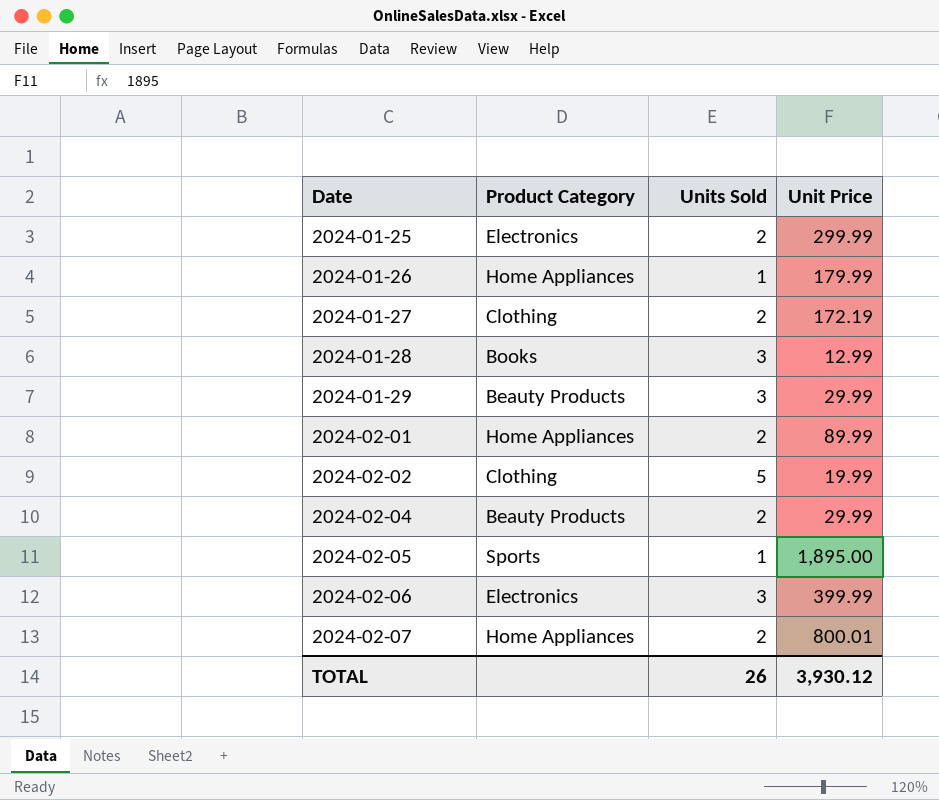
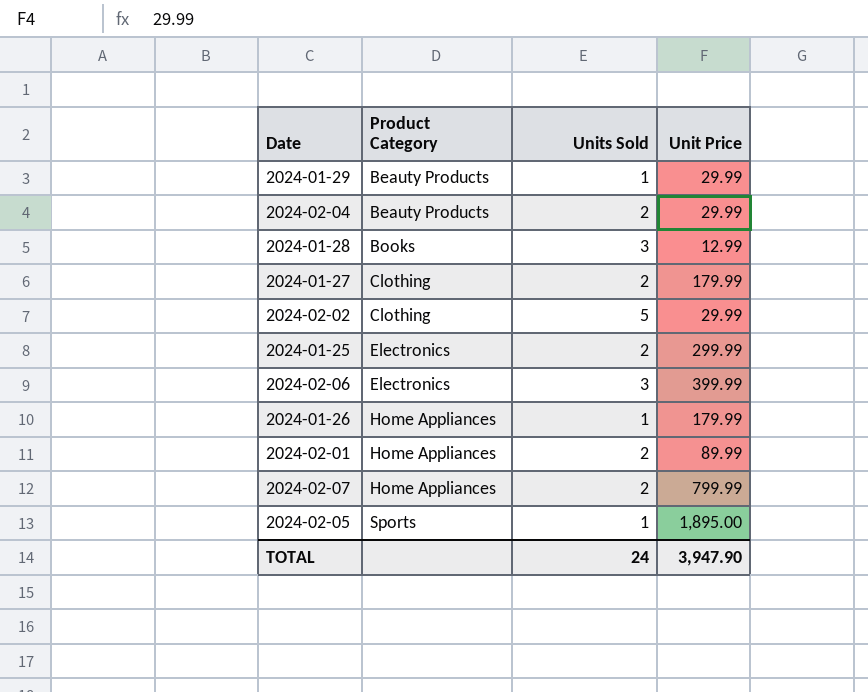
row order: Date ascending -> Product Category ascending
2024-01-29 | Units Sold: 3 -> 1
2024-01-27 | Unit Price: 172.19 -> 179.99
2024-02-02 | Unit Price: 19.99 -> 29.99
2024-02-07 | Unit Price: 800.01 -> 799.99
TOTAL | Units Sold: 26 -> 24
TOTAL | Unit Price: 3,930.12 -> 3,947.90

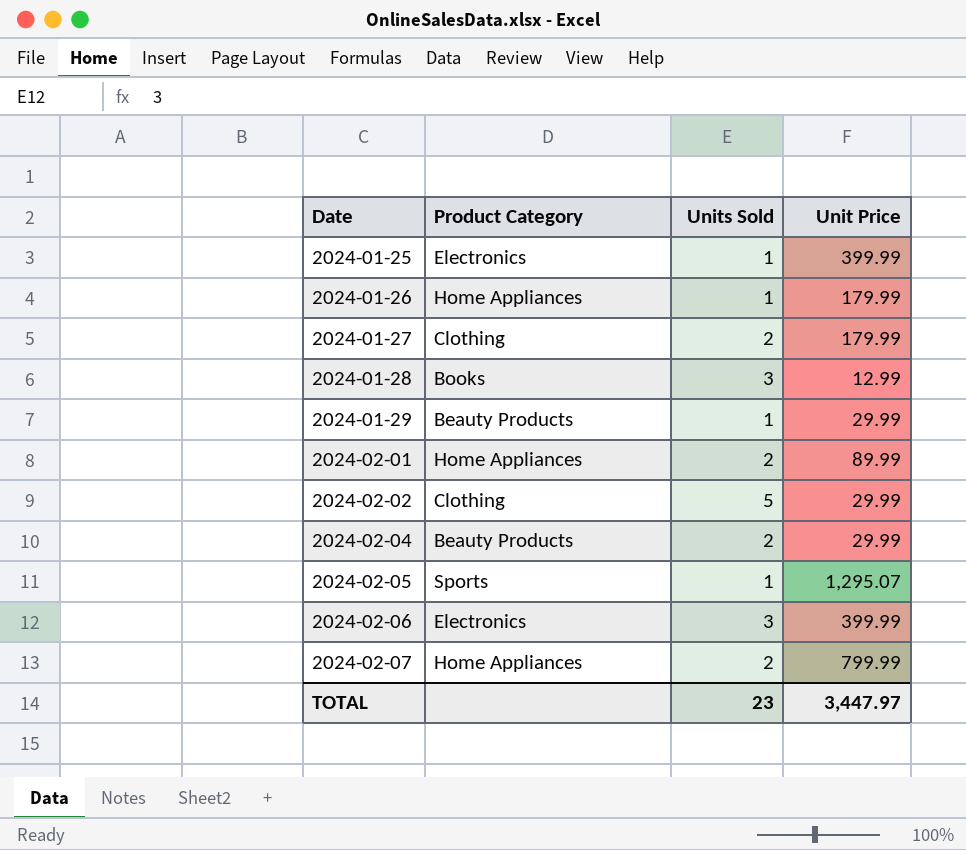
row order: Product Category ascending -> Date ascending
2024-01-25 | Units Sold: 2 -> 1
2024-01-25 | Unit Price: 299.99 -> 399.99
2024-02-05 | Unit Price: 1,895.00 -> 1,295.07
TOTAL | Units Sold: 24 -> 23
TOTAL | Unit Price: 3,947.90 -> 3,447.97

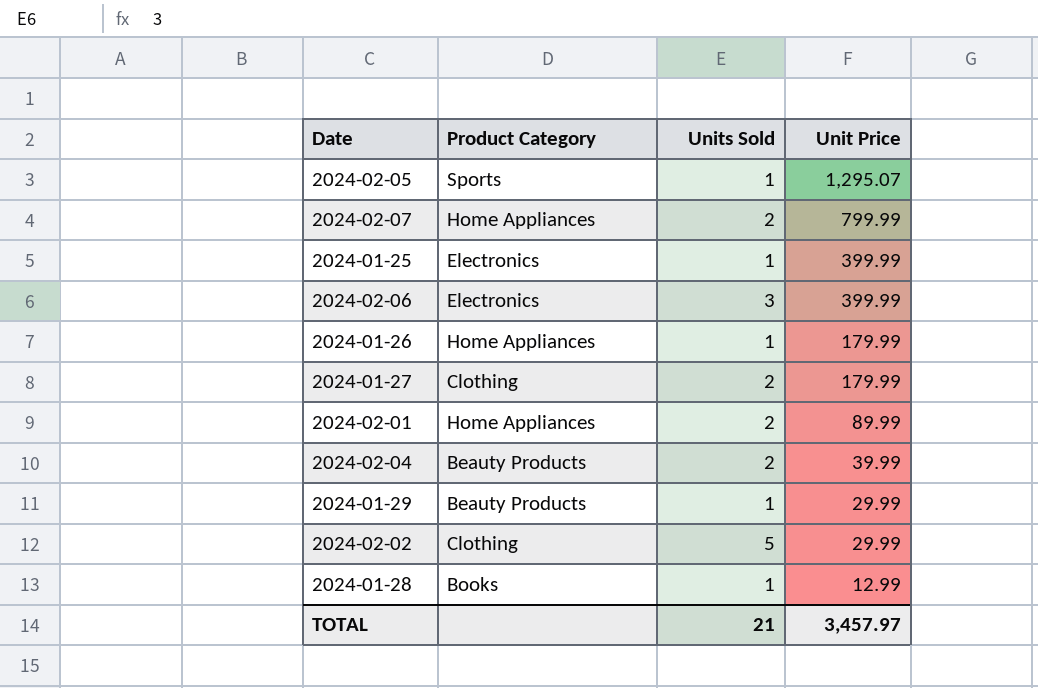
row order: Date ascending -> Unit Price descending
2024-02-04 | Unit Price: 29.99 -> 39.99
2024-01-28 | Units Sold: 3 -> 1
TOTAL | Units Sold: 23 -> 21
TOTAL | Unit Price: 3,447.97 -> 3,457.97

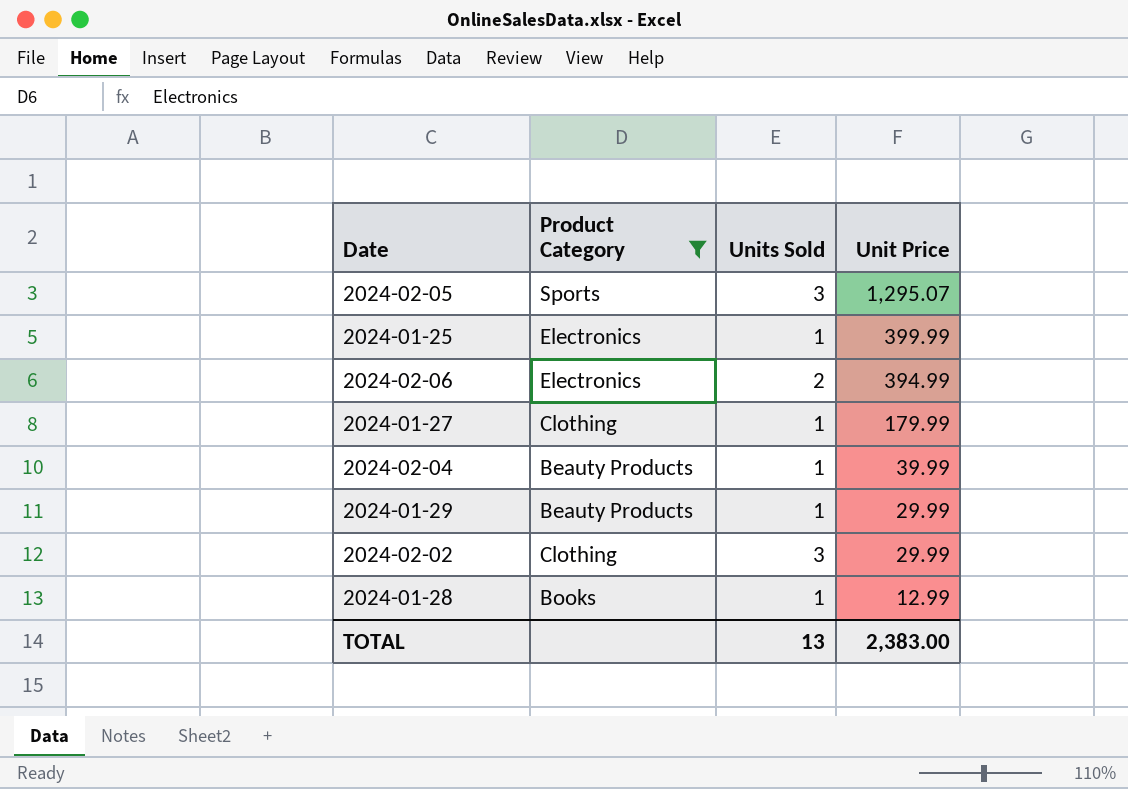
filter: none -> Product Category != Home Appliances
2024-02-05 | Units Sold: 1 -> 3
2024-02-06 | Units Sold: 3 -> 2
2024-02-06 | Unit Price: 399.99 -> 394.99
2024-01-27 | Units Sold: 2 -> 1
2024-02-04 | Units Sold: 2 -> 1
2024-02-02 | Units Sold: 5 -> 3
TOTAL | Units Sold: 21 -> 13
TOTAL | Unit Price: 3,457.97 -> 2,383.00

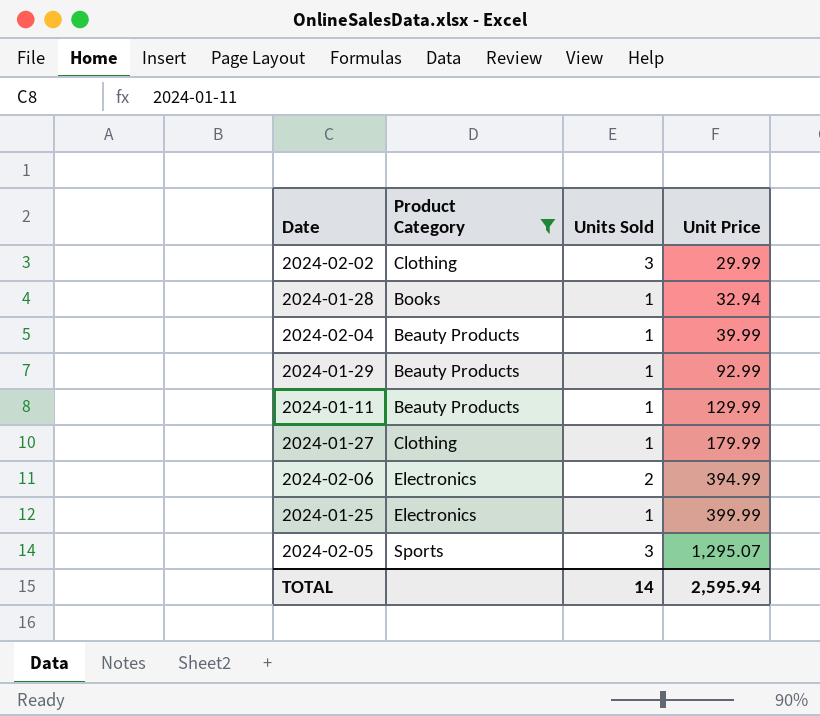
row order: Unit Price descending -> Unit Price ascending
2024-01-28 | Unit Price: 12.99 -> 32.94
2024-01-29 | Unit Price: 29.99 -> 92.99
row 2024-01-11: none -> Beauty Products | 1 | 129.99
TOTAL | Units Sold: 13 -> 14
TOTAL | Unit Price: 2,383.00 -> 2,595.94

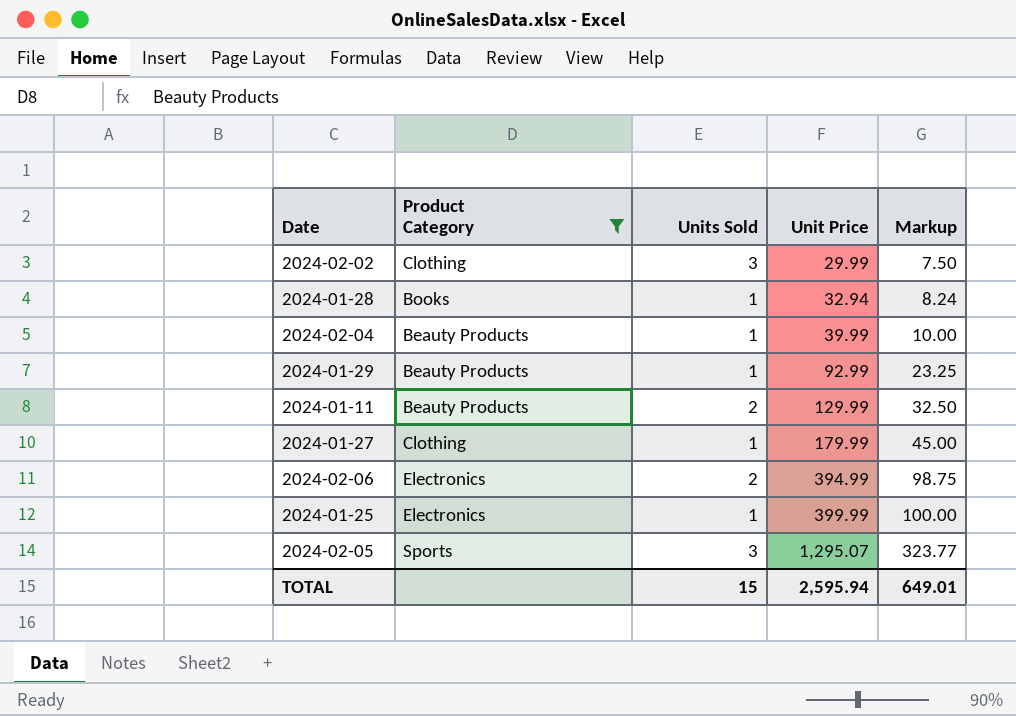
column Markup | formula: none -> [Unit Price] * 0.25
2024-01-11 | Units Sold: 1 -> 2
TOTAL | Units Sold: 14 -> 15

